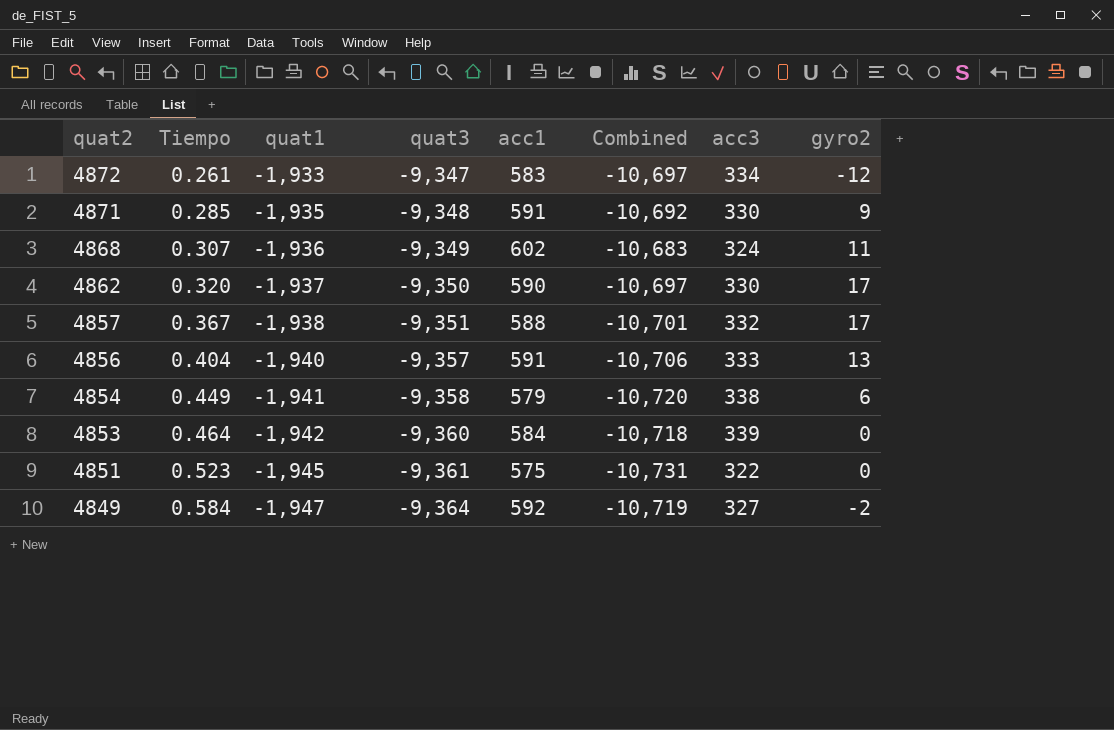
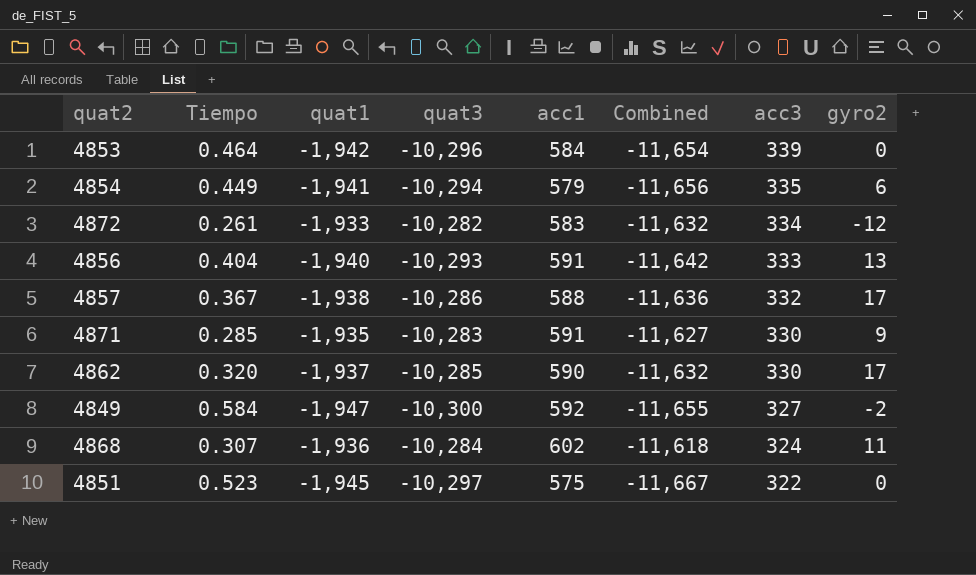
row order: quat2 descending -> acc3 descending
4853 | quat3: -9,360 -> -10,296
4853 | Combined: -10,718 -> -11,654
4854 | quat3: -9,358 -> -10,294
4854 | Combined: -10,720 -> -11,656
4854 | acc3: 338 -> 335
4872 | quat3: -9,347 -> -10,282
4872 | Combined: -10,697 -> -11,632
4856 | quat3: -9,357 -> -10,293
4856 | Combined: -10,706 -> -11,642
4857 | quat3: -9,351 -> -10,286
4857 | Combined: -10,701 -> -11,636
4871 | quat3: -9,348 -> -10,283
4871 | Combined: -10,692 -> -11,627
4862 | quat3: -9,350 -> -10,285
4862 | Combined: -10,697 -> -11,632
4849 | quat3: -9,364 -> -10,300
4849 | Combined: -10,719 -> -11,655
4868 | quat3: -9,349 -> -10,284
4868 | Combined: -10,683 -> -11,618
4851 | quat3: -9,361 -> -10,297
4851 | Combined: -10,731 -> -11,667

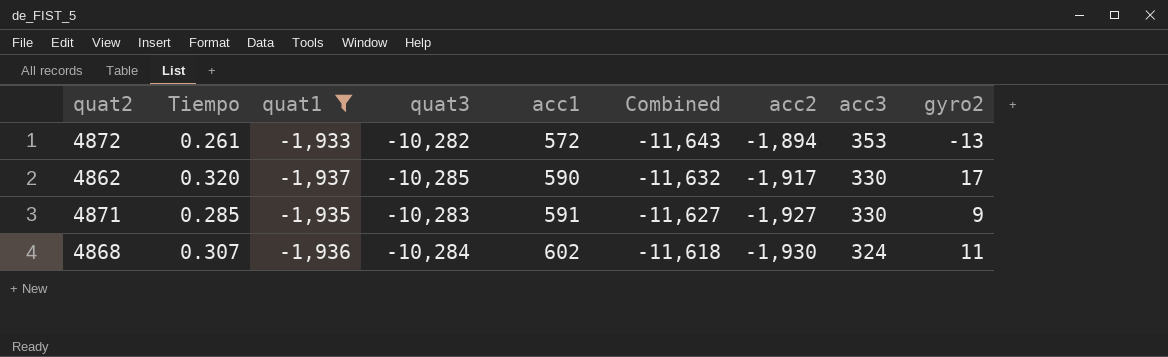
filter: none -> quat1 >= -1,937
row order: acc3 descending -> acc1 ascending
column acc2 | position: none -> 7
4872 | acc1: 583 -> 572
4872 | Combined: -11,632 -> -11,643
4872 | acc3: 334 -> 353
4872 | gyro2: -12 -> -13

